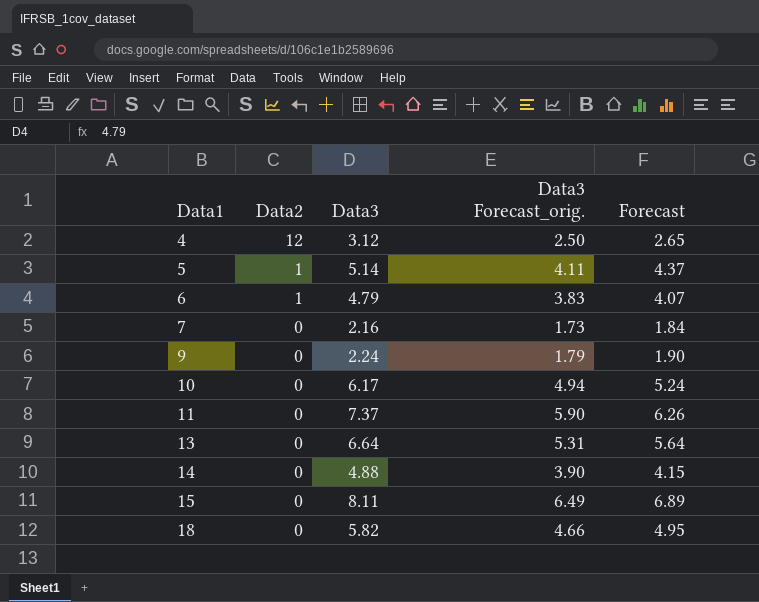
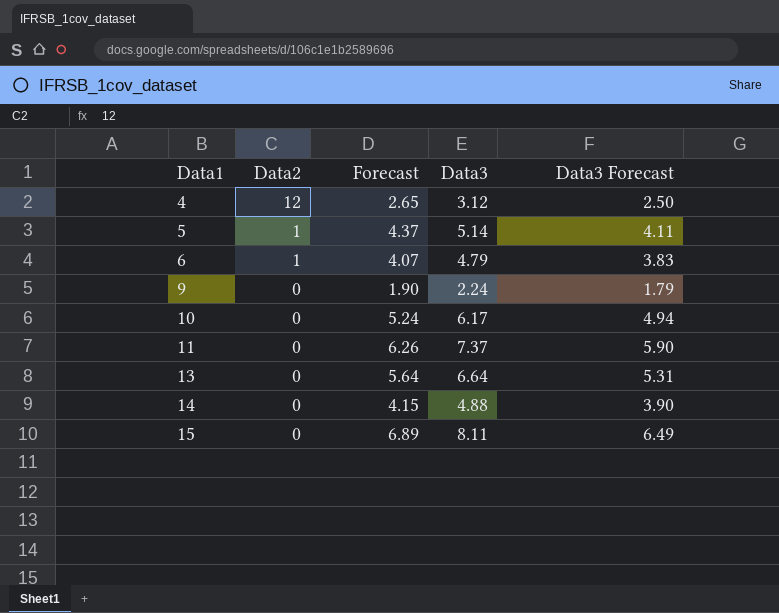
column Forecast | position: 5 -> 3
column name: Data3 Forecast_orig. -> Data3 Forecast
row 7: 0 | 2.16 | 1.73 | 1.84 -> none
row 18: 0 | 5.82 | 4.66 | 4.95 -> none

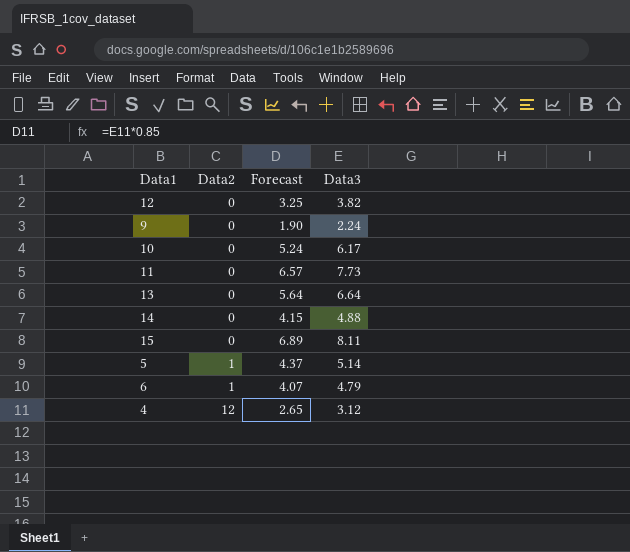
row order: Data1 ascending -> Data2 ascending
column Data3 Forecast | formula: [Data3] * 0.8 -> none
row 12: none -> 0 | 3.25 | 3.82
11 | Forecast: 6.26 -> 6.57
11 | Data3: 7.37 -> 7.73

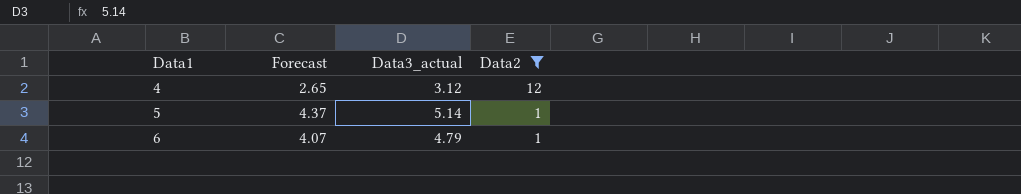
filter: none -> Data2 != 0
row order: Data2 ascending -> Data1 ascending
column name: Data3 -> Data3_actual
column Data2 | position: 2 -> 4

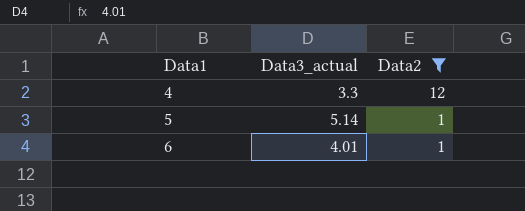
column Forecast | formula: [Data3_actual] * 0.85 -> none
4 | Data3_actual: 3.12 -> 3.3
6 | Data3_actual: 4.79 -> 4.01

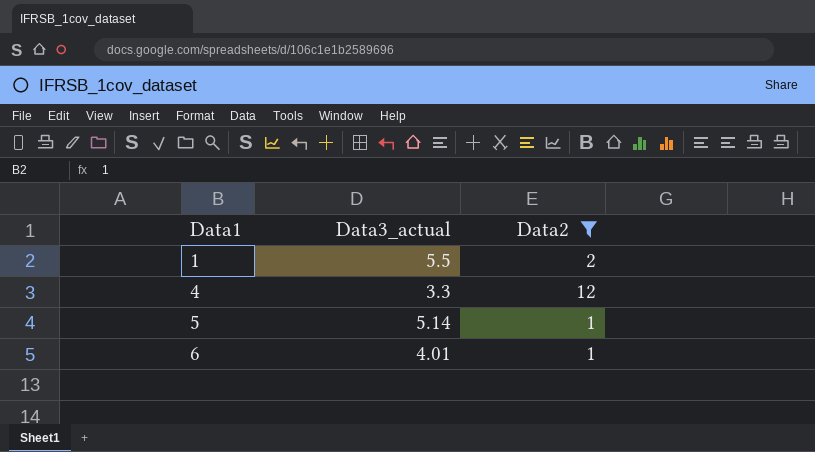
row 1: none -> 5.5 | 2

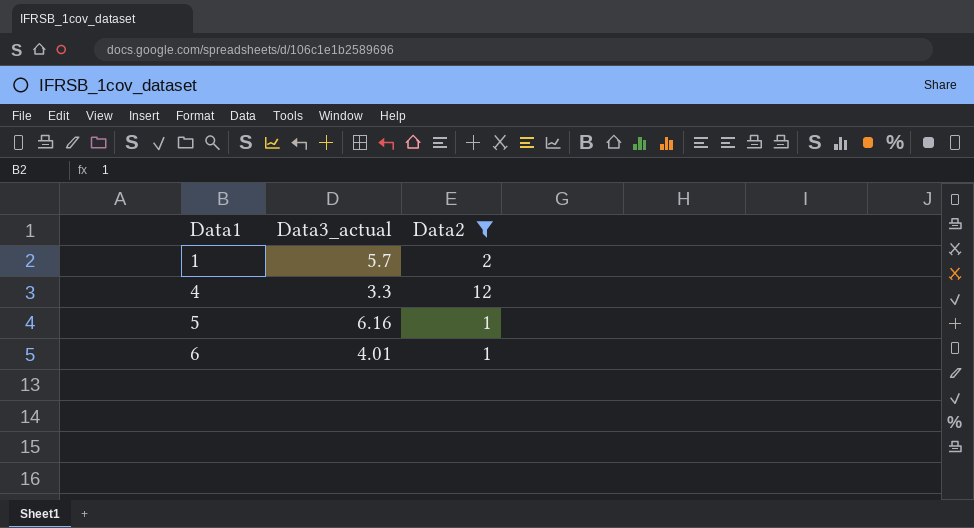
1 | Data3_actual: 5.5 -> 5.7
5 | Data3_actual: 5.14 -> 6.16

